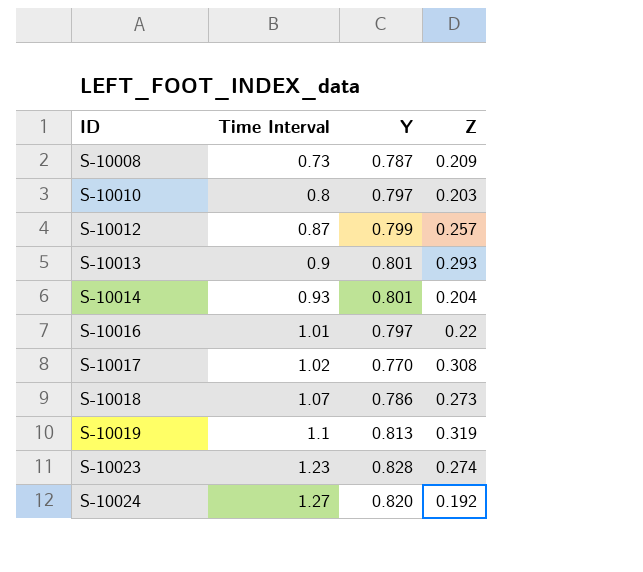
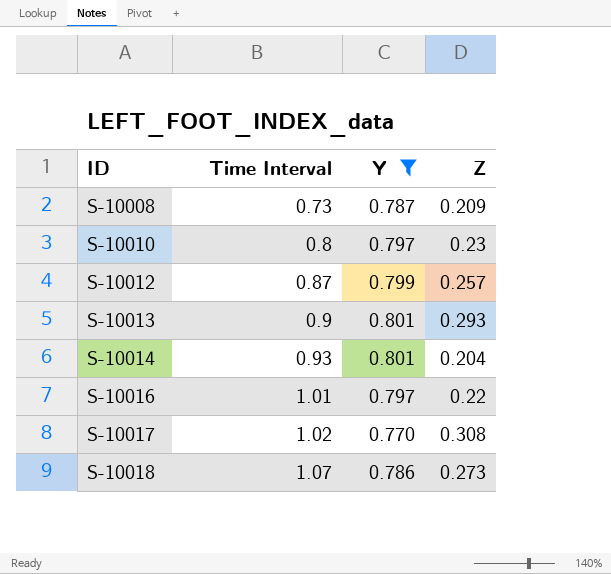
filter: none -> Y <= 0.801
S-10010 | Z: 0.203 -> 0.23

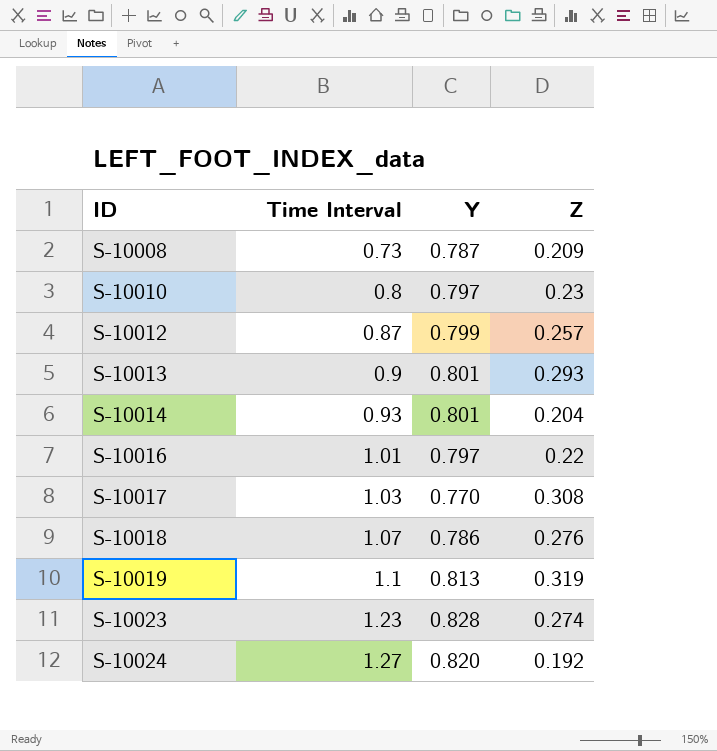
filter: Y <= 0.801 -> none
S-10017 | Time Interval: 1.02 -> 1.03
S-10018 | Z: 0.273 -> 0.276

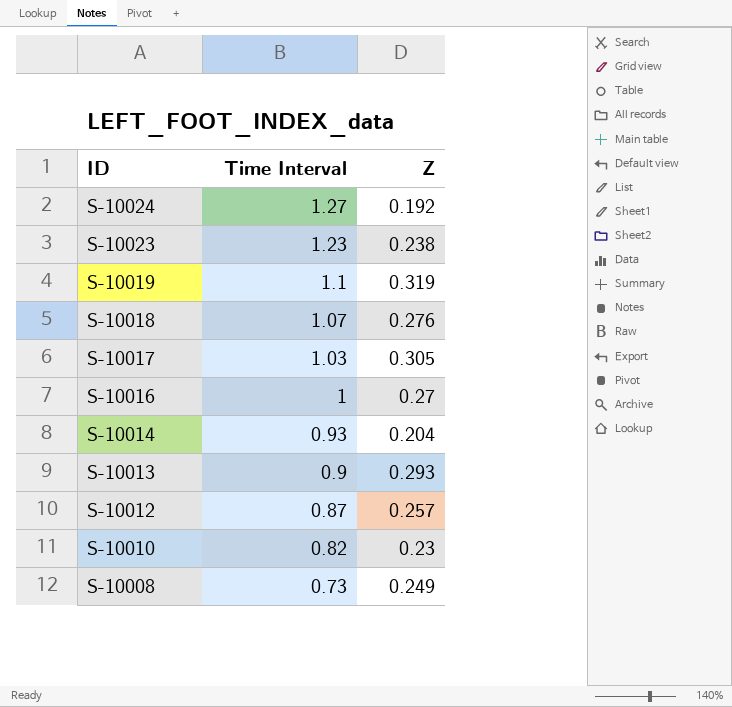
row order: ID ascending -> ID descending
column Y | position: 3 -> none
S-10023 | Z: 0.274 -> 0.238
S-10017 | Z: 0.308 -> 0.305
S-10016 | Time Interval: 1.01 -> 1
S-10016 | Z: 0.22 -> 0.27
S-10010 | Time Interval: 0.8 -> 0.82
S-10008 | Z: 0.209 -> 0.249

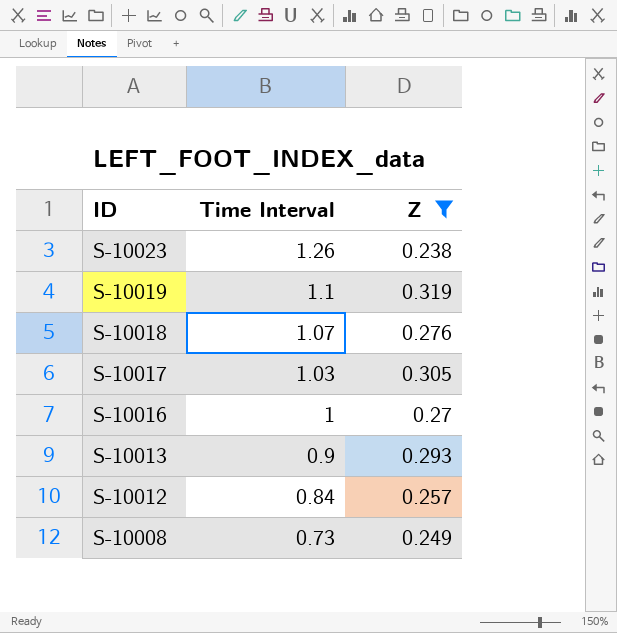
filter: none -> Z >= 0.238
S-10023 | Time Interval: 1.23 -> 1.26
S-10012 | Time Interval: 0.87 -> 0.84

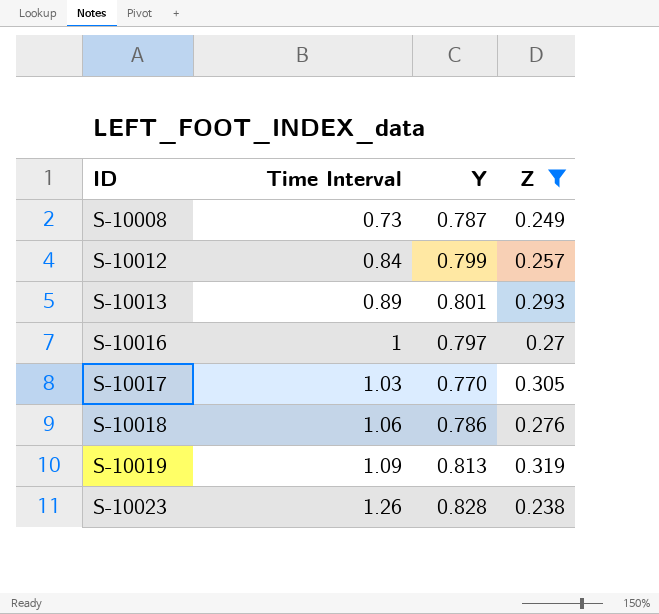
row order: ID descending -> ID ascending
column Y | position: none -> 3
S-10013 | Time Interval: 0.9 -> 0.89
S-10018 | Time Interval: 1.07 -> 1.06
S-10019 | Time Interval: 1.1 -> 1.09

